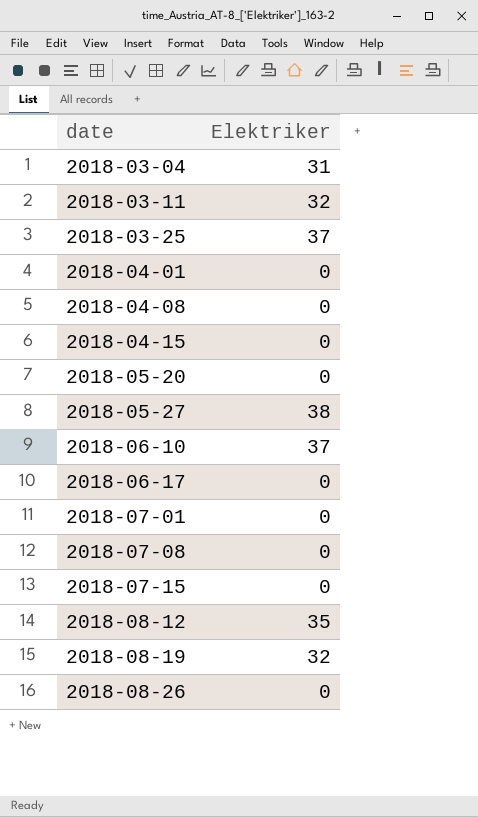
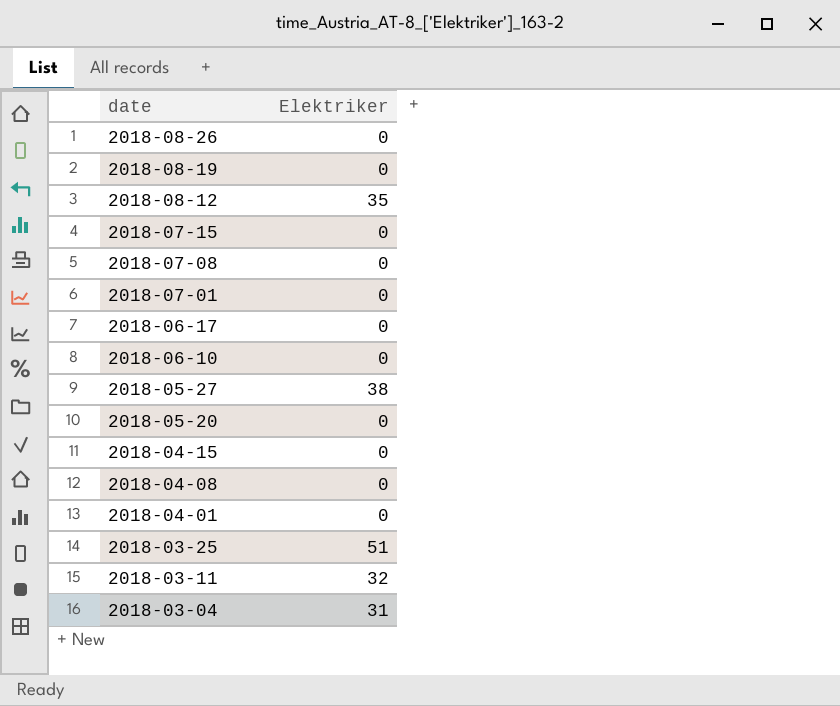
row order: date ascending -> date descending
2018-08-19 | Elektriker: 32 -> 0
2018-06-10 | Elektriker: 37 -> 0
2018-03-25 | Elektriker: 37 -> 51

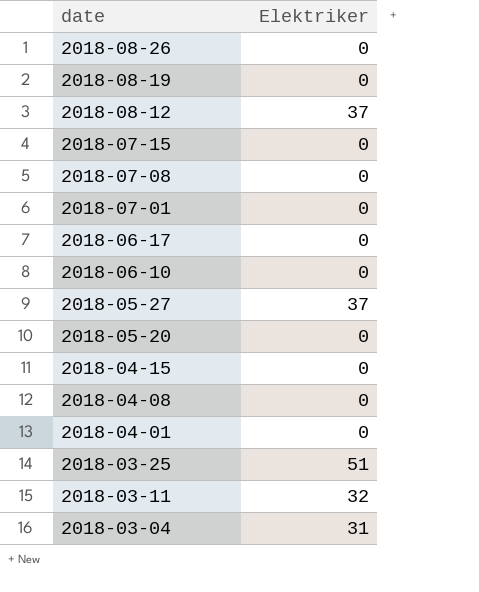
2018-08-12 | Elektriker: 35 -> 37
2018-05-27 | Elektriker: 38 -> 37

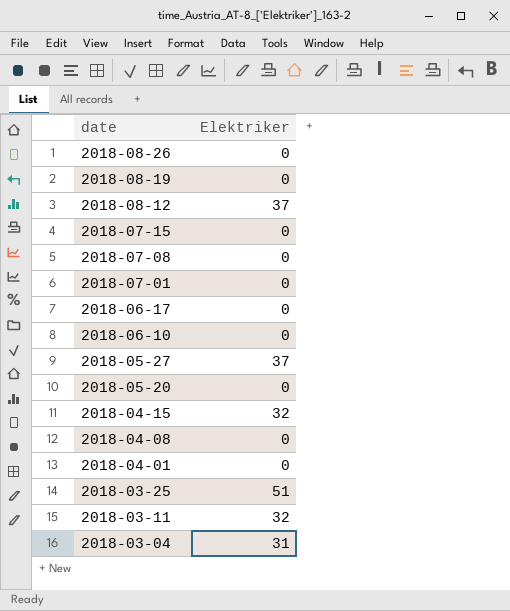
2018-04-15 | Elektriker: 0 -> 32

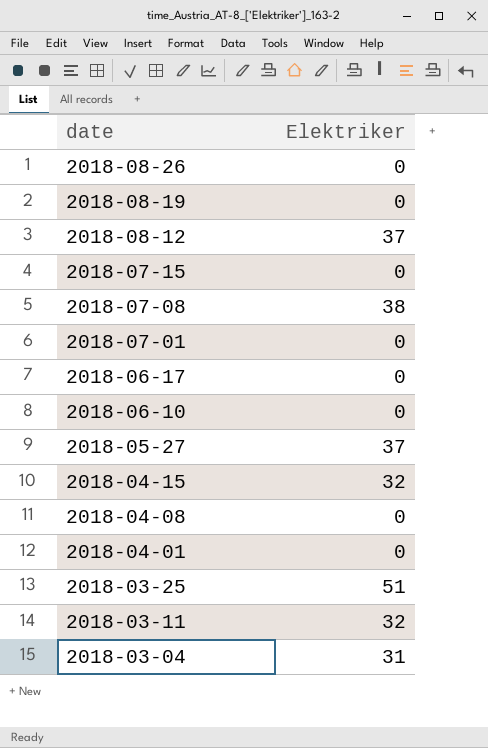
row 2018-05-20: 0 -> none
2018-07-08 | Elektriker: 0 -> 38

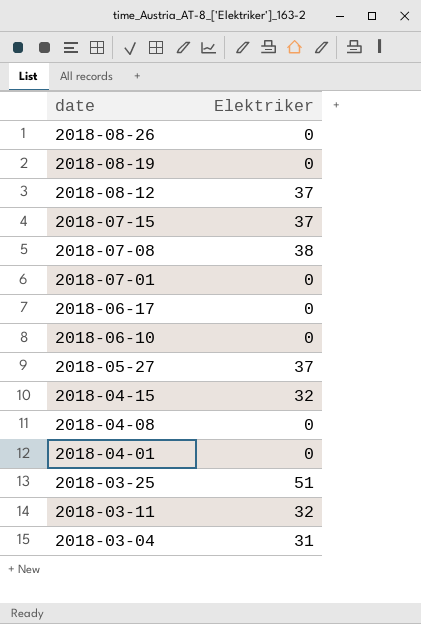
2018-07-15 | Elektriker: 0 -> 37

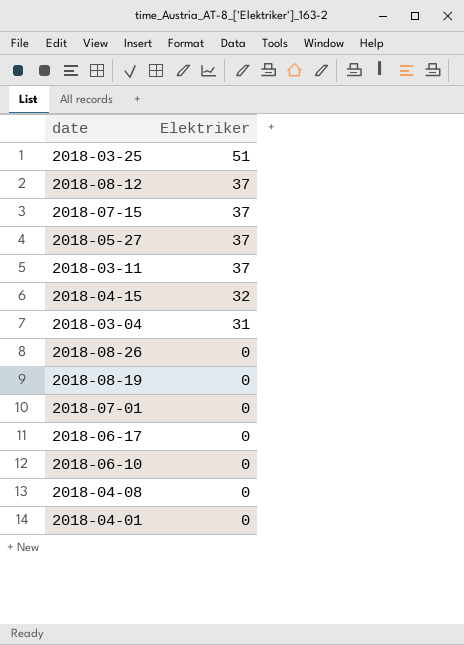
row order: date descending -> Elektriker descending
row 2018-07-08: 38 -> none
2018-03-11 | Elektriker: 32 -> 37

